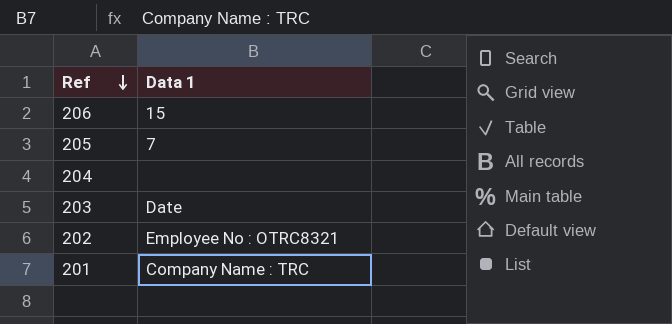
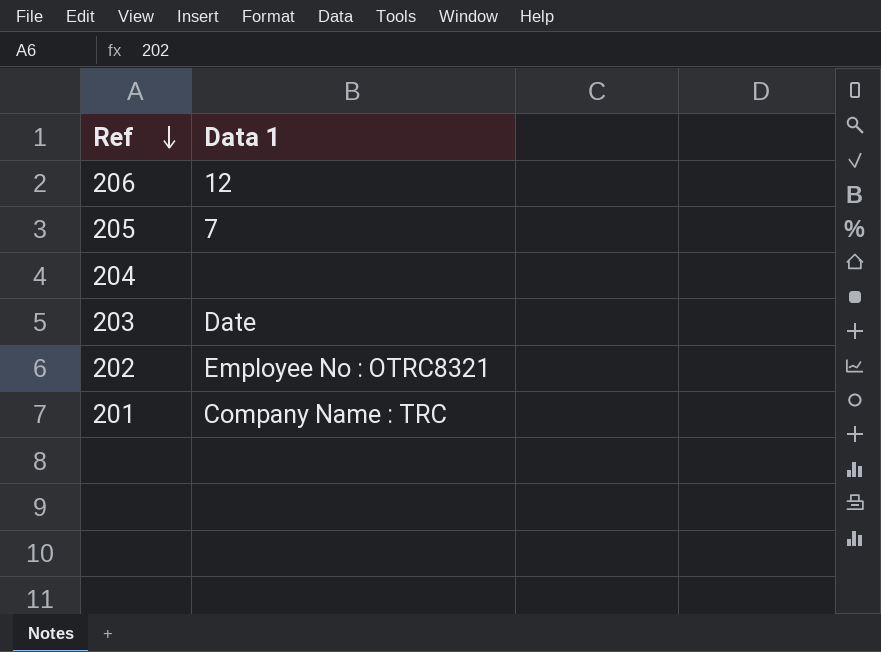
206 | Data 1: 15 -> 12

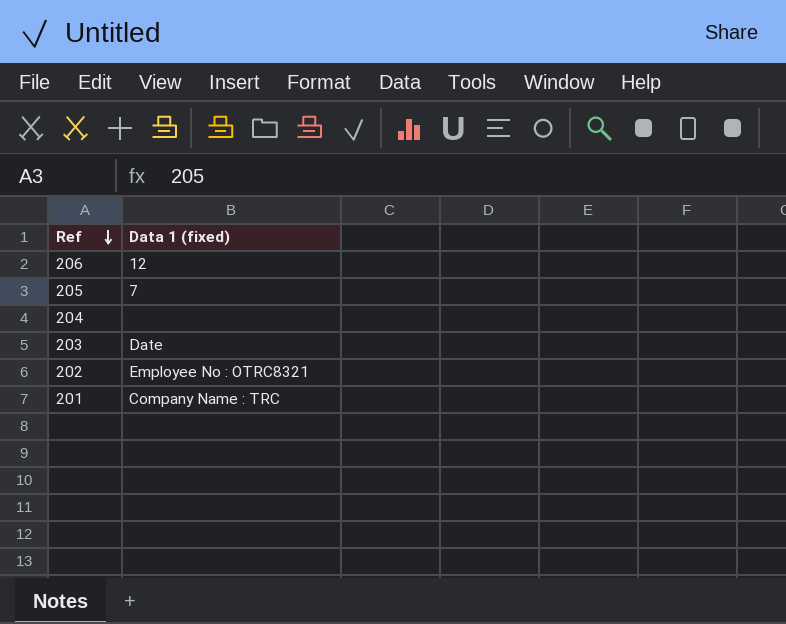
column name: Data 1 -> Data 1 (fixed)

